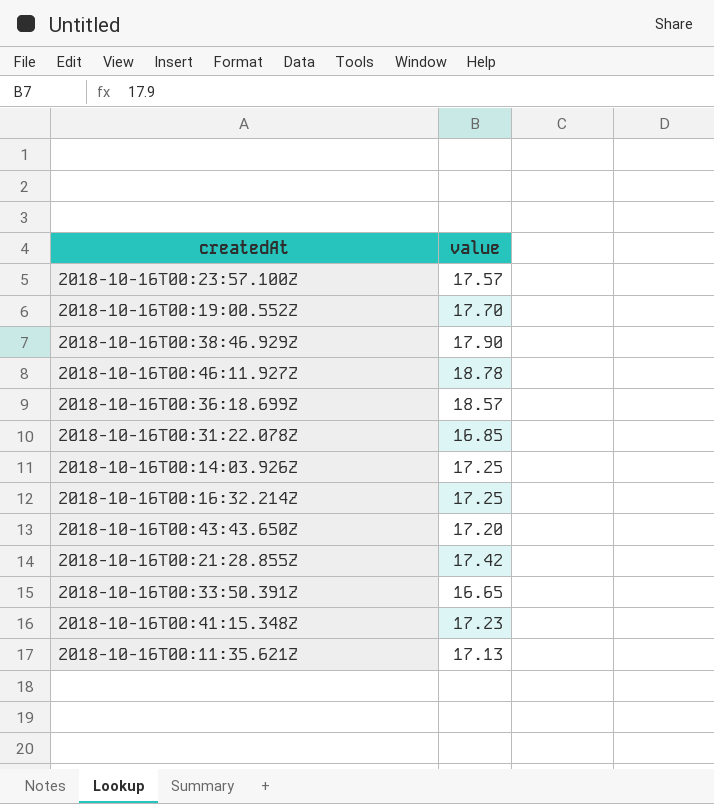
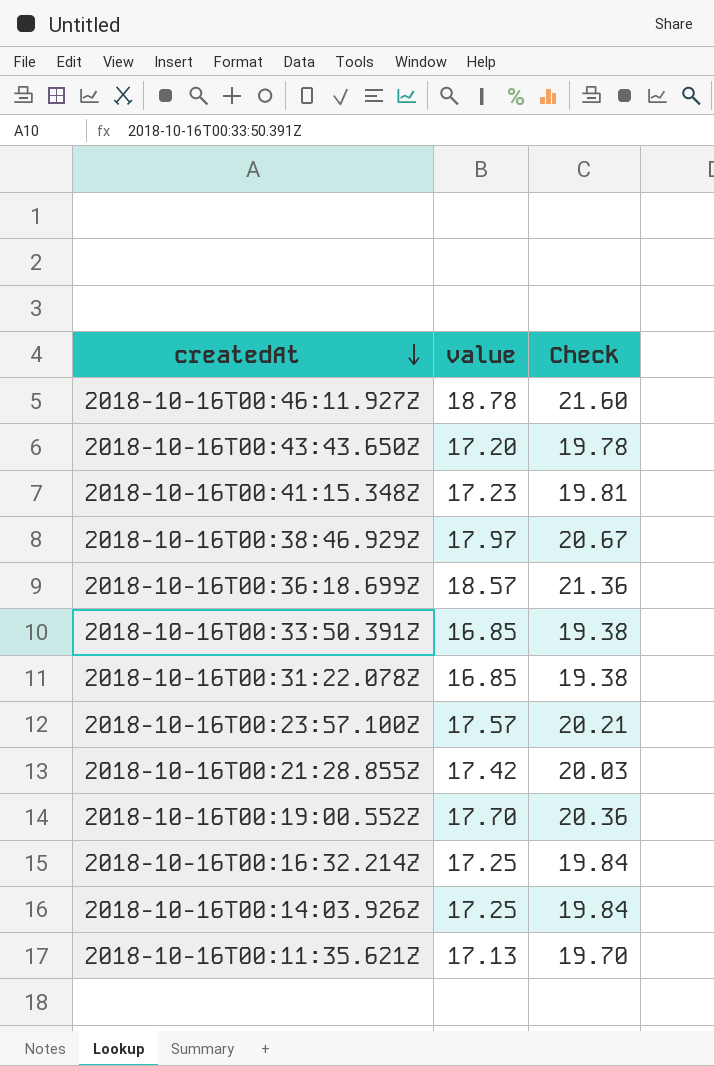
row order: none -> createdAt descending
column Check | formula: none -> [value] * 1.15
2018-10-16T00:38:46.929Z | value: 17.90 -> 17.97
2018-10-16T00:33:50.391Z | value: 16.65 -> 16.85

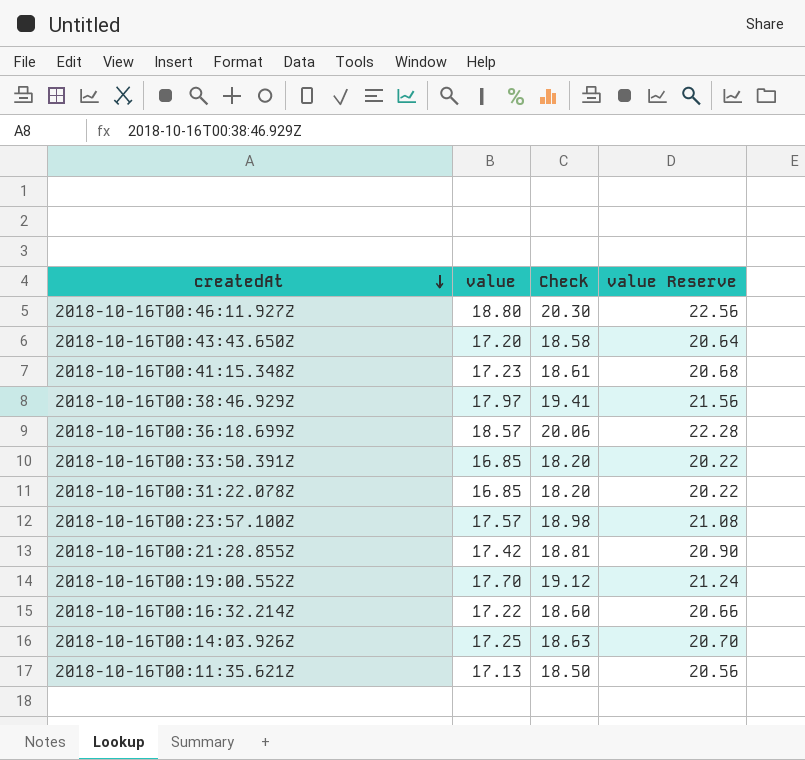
column Check | formula: [value] * 1.15 -> [value] * 1.08
column value Reserve | formula: none -> [value] * 1.2
2018-10-16T00:46:11.927Z | value: 18.78 -> 18.80
2018-10-16T00:16:32.214Z | value: 17.25 -> 17.22

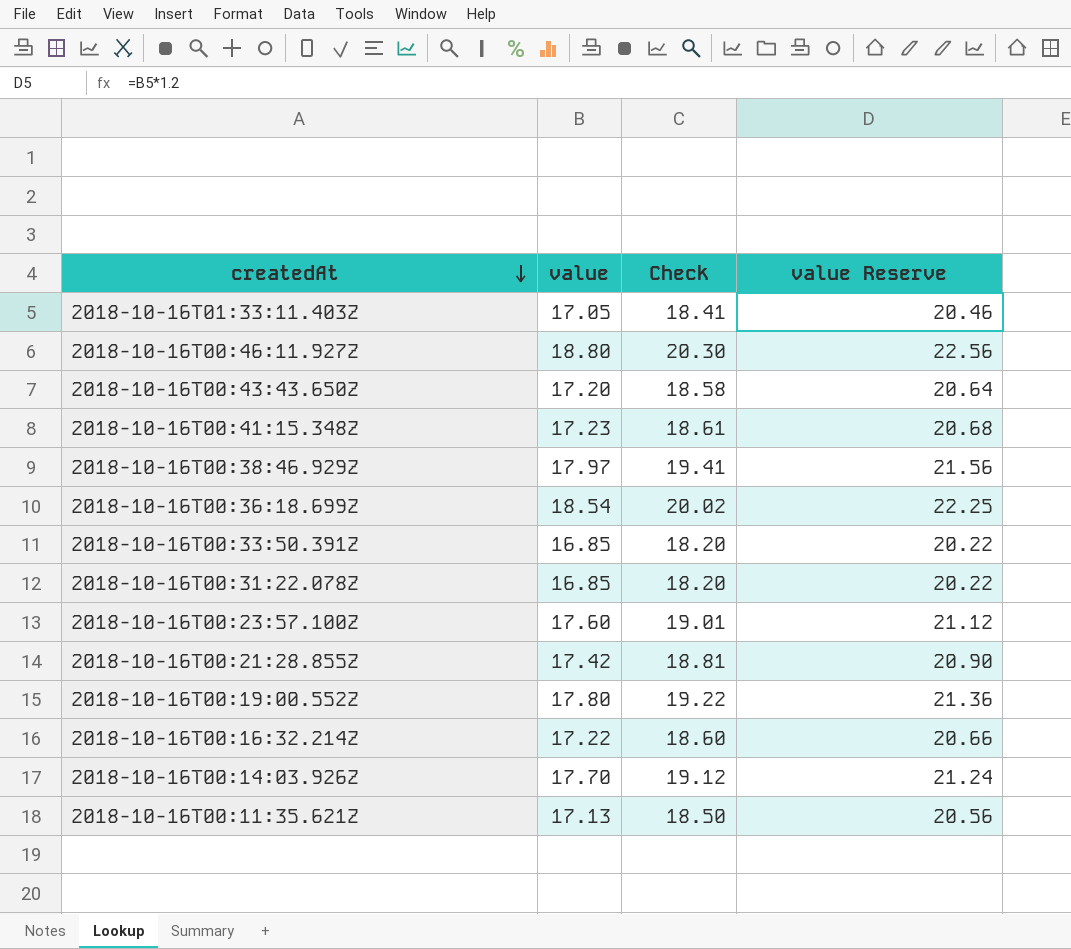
row 2018-10-16T01:33:11.403Z: none -> 17.05 | 18.41 | 20.46
2018-10-16T00:36:18.699Z | value: 18.57 -> 18.54
2018-10-16T00:36:18.699Z | Check: 20.06 -> 20.02
2018-10-16T00:36:18.699Z | value Reserve: 22.28 -> 22.25
2018-10-16T00:23:57.100Z | value: 17.57 -> 17.60
2018-10-16T00:23:57.100Z | Check: 18.98 -> 19.01
2018-10-16T00:23:57.100Z | value Reserve: 21.08 -> 21.12
2018-10-16T00:19:00.552Z | value: 17.70 -> 17.80
2018-10-16T00:19:00.552Z | Check: 19.12 -> 19.22
2018-10-16T00:19:00.552Z | value Reserve: 21.24 -> 21.36
2018-10-16T00:14:03.926Z | value: 17.25 -> 17.70
2018-10-16T00:14:03.926Z | Check: 18.63 -> 19.12
2018-10-16T00:14:03.926Z | value Reserve: 20.70 -> 21.24

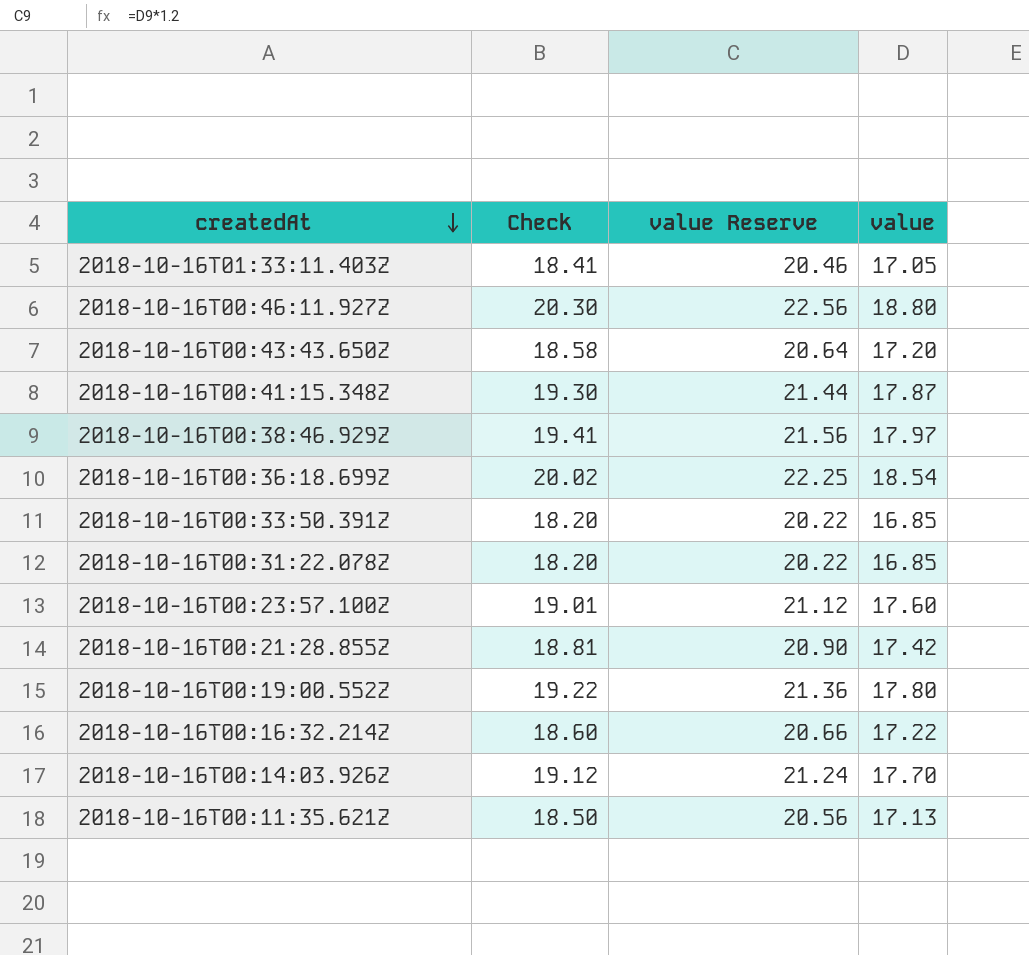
column value | position: 2 -> 4
2018-10-16T00:41:15.348Z | Check: 18.61 -> 19.30
2018-10-16T00:41:15.348Z | value Reserve: 20.68 -> 21.44
2018-10-16T00:41:15.348Z | value: 17.23 -> 17.87

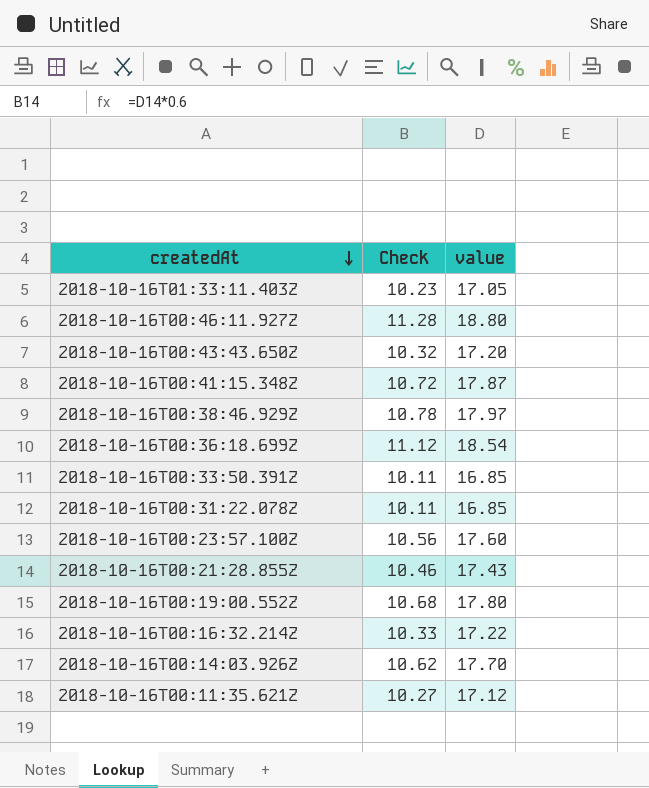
column value Reserve | formula: [value] * 1.2 -> none
column Check | formula: [value] * 1.08 -> [value] * 0.6
2018-10-16T00:21:28.855Z | value: 17.42 -> 17.43
2018-10-16T00:11:35.621Z | value: 17.13 -> 17.12

